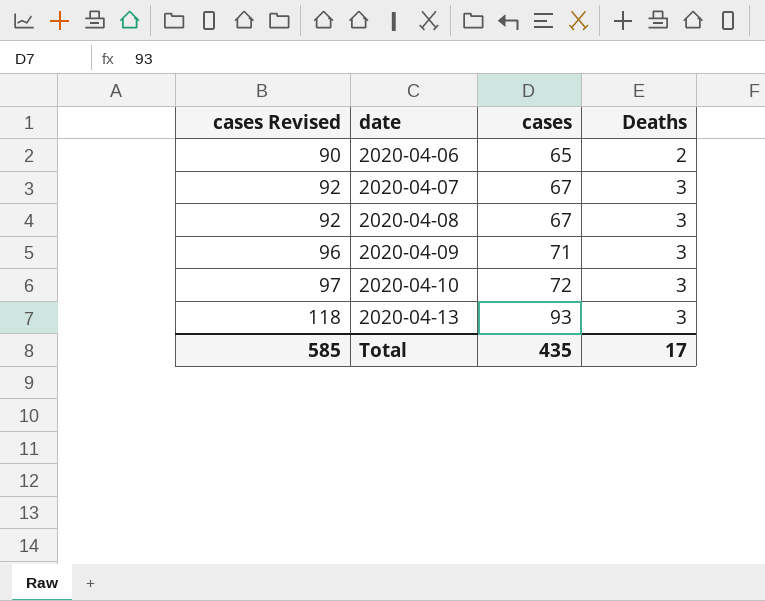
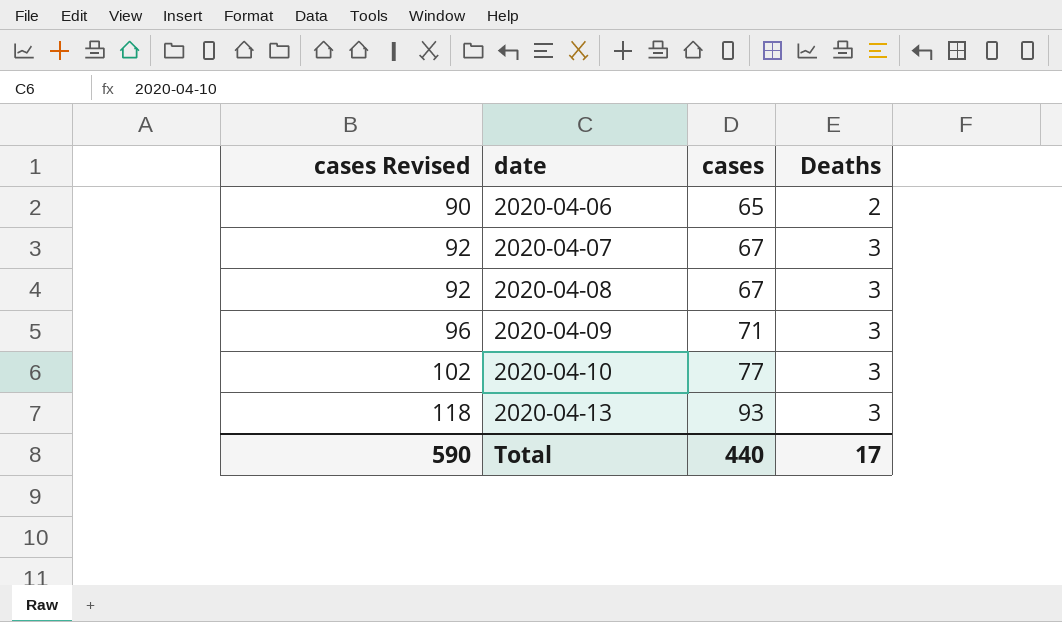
2020-04-10 | cases Revised: 97 -> 102
2020-04-10 | cases: 72 -> 77
Total | cases Revised: 585 -> 590
Total | cases: 435 -> 440

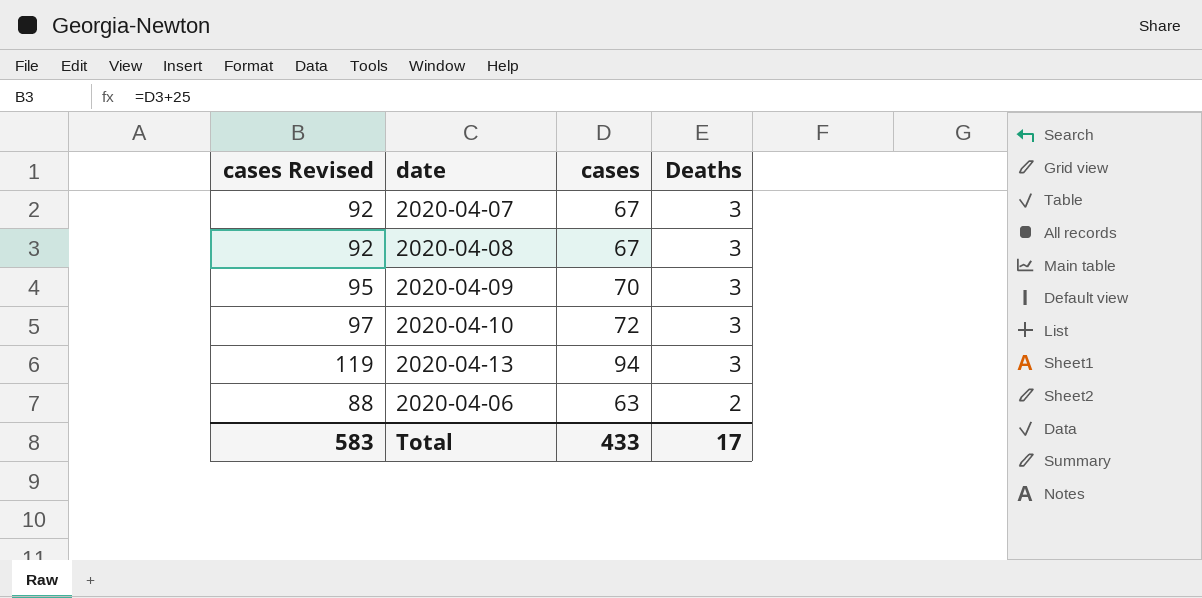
row order: cases Revised ascending -> Deaths descending
2020-04-09 | cases Revised: 96 -> 95
2020-04-09 | cases: 71 -> 70
2020-04-10 | cases Revised: 102 -> 97
2020-04-10 | cases: 77 -> 72
2020-04-13 | cases Revised: 118 -> 119
2020-04-13 | cases: 93 -> 94
2020-04-06 | cases Revised: 90 -> 88
2020-04-06 | cases: 65 -> 63
Total | cases Revised: 590 -> 583
Total | cases: 440 -> 433

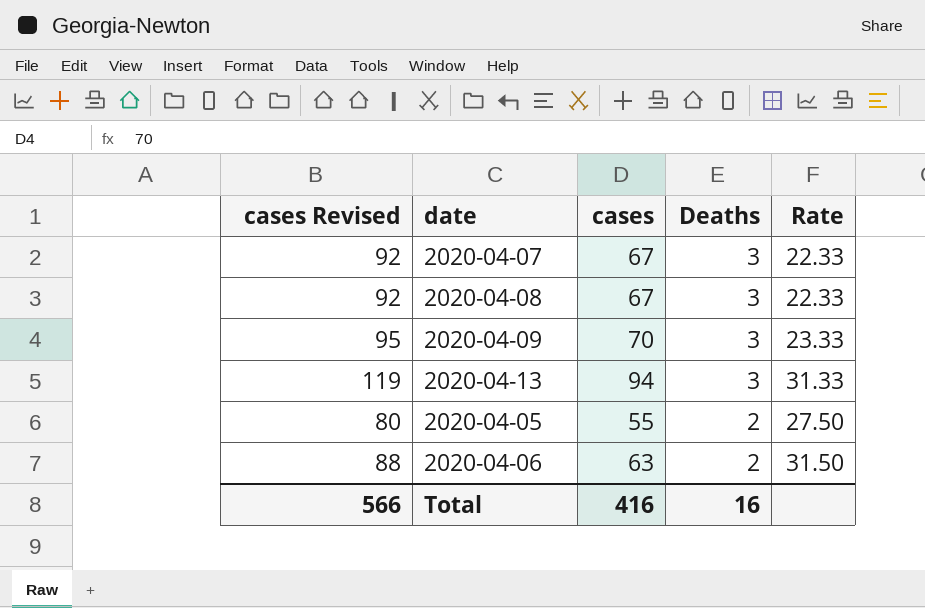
column Rate | formula: none -> [cases] / [Deaths]
row 2020-04-10: 97 | 72 | 3 -> none
row 2020-04-05: none -> 80 | 55 | 2 | 27.50
Total | cases Revised: 583 -> 566
Total | cases: 433 -> 416
Total | Deaths: 17 -> 16

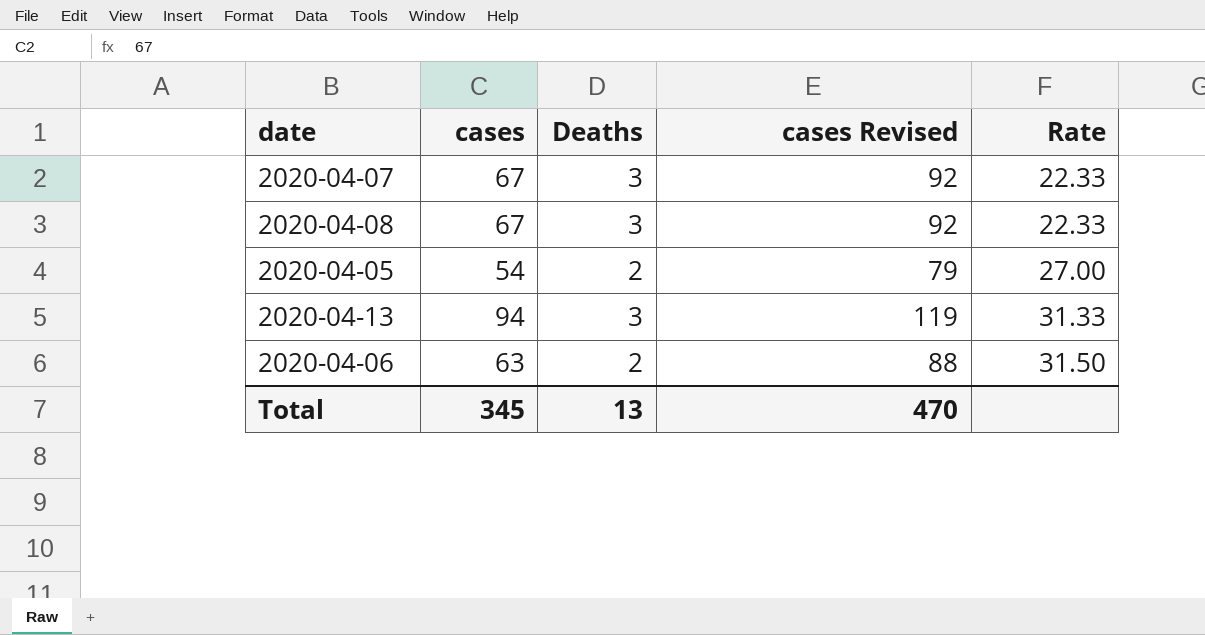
row order: Deaths descending -> Rate ascending
column cases Revised | position: 1 -> 4
row 2020-04-09: 95 | 70 | 3 | 23.33 -> none
2020-04-05 | cases: 55 -> 54
2020-04-05 | cases Revised: 80 -> 79
2020-04-05 | Rate: 27.50 -> 27.00
Total | cases: 416 -> 345
Total | Deaths: 16 -> 13
Total | cases Revised: 566 -> 470

